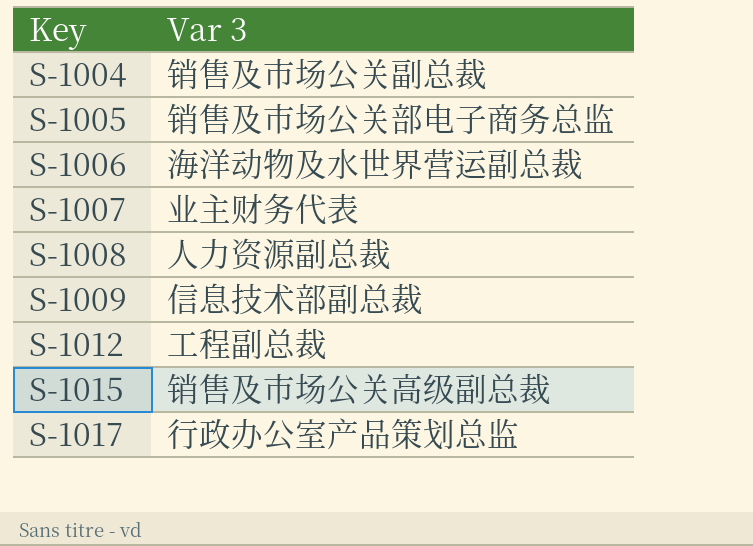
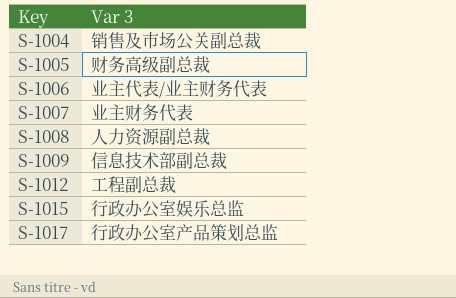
S-1005 | Var 3: 销售及市场公关部电子商务总监 -> 财务高级副总裁
S-1006 | Var 3: 海洋动物及水世界营运副总裁 -> 业主代表/业主财务代表
S-1015 | Var 3: 销售及市场公关高级副总裁 -> 行政办公室娱乐总监

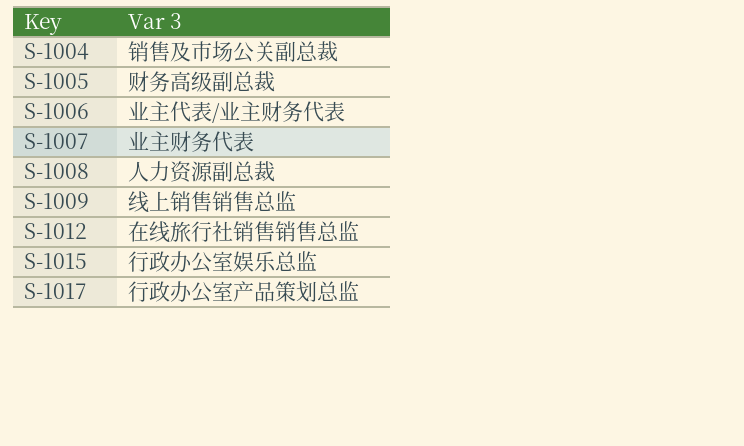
S-1009 | Var 3: 信息技术部副总裁 -> 线上销售销售总监
S-1012 | Var 3: 工程副总裁 -> 在线旅行社销售销售总监

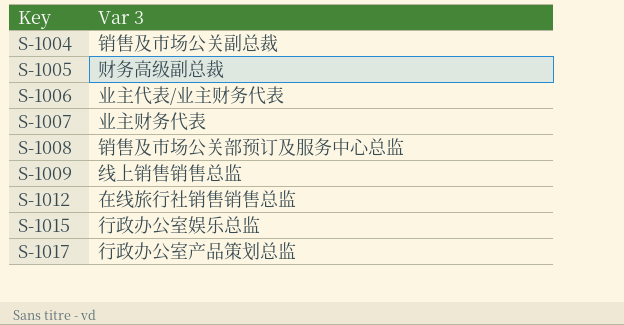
S-1008 | Var 3: 人力资源副总裁 -> 销售及市场公关部预订及服务中心总监

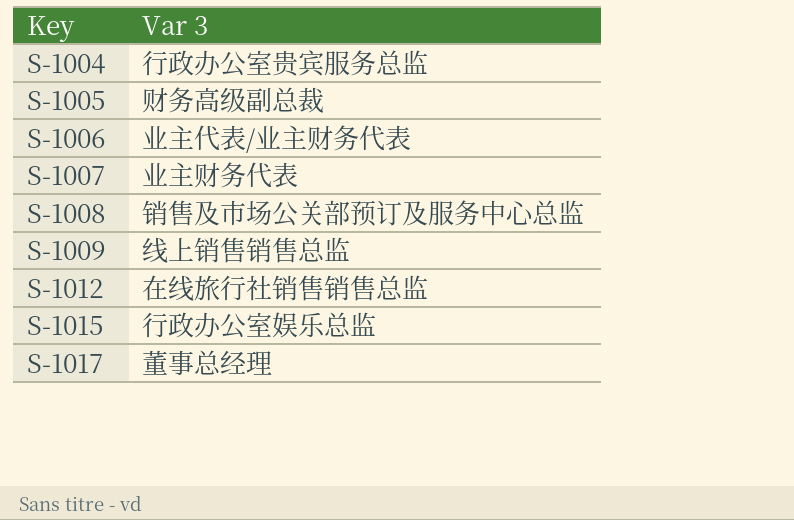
S-1004 | Var 3: 销售及市场公关副总裁 -> 行政办公室贵宾服务总监
S-1017 | Var 3: 行政办公室产品策划总监 -> 董事总经理

